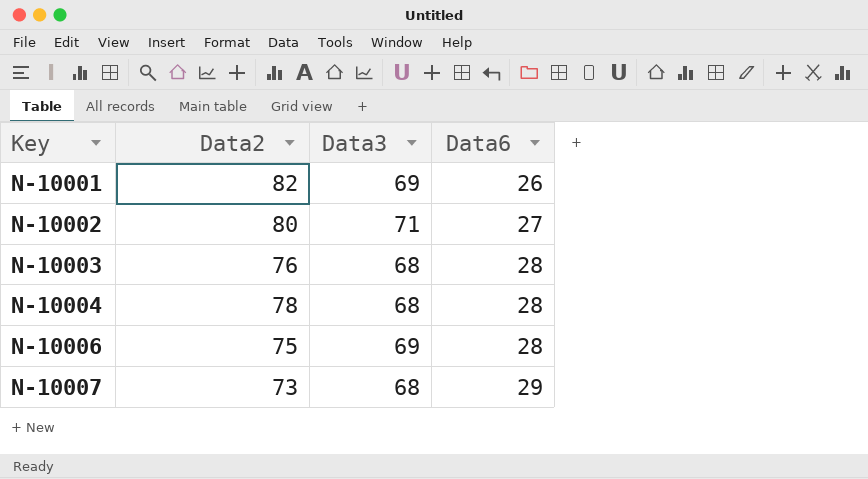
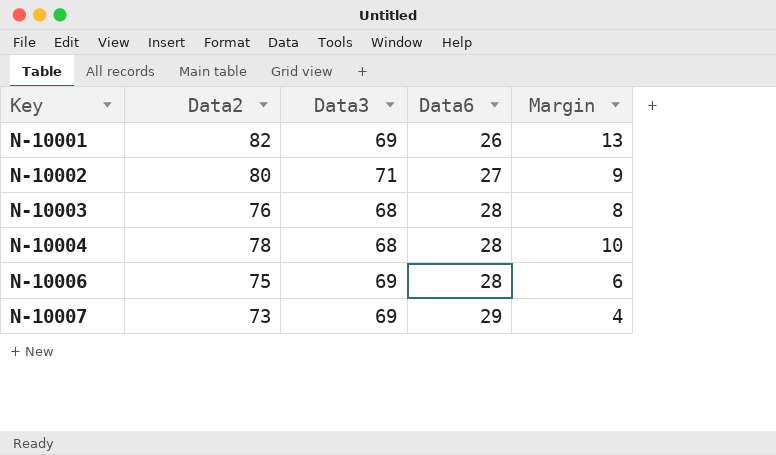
column Margin | formula: none -> [Data2] - [Data3]
N-10007 | Data3: 68 -> 69

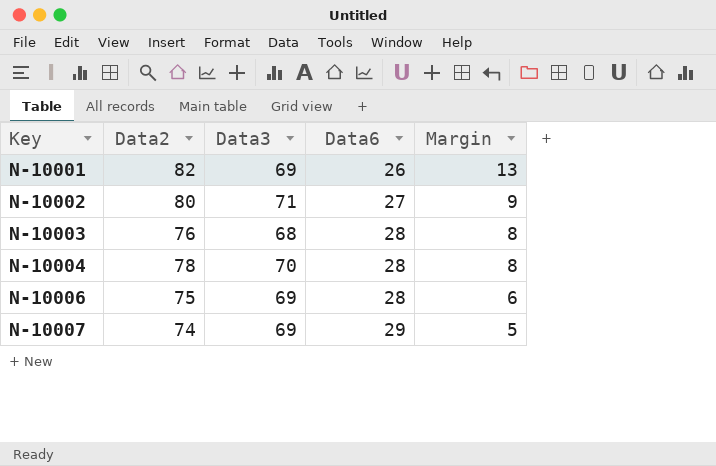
N-10004 | Data3: 68 -> 70
N-10004 | Margin: 10 -> 8
N-10007 | Data2: 73 -> 74
N-10007 | Margin: 4 -> 5

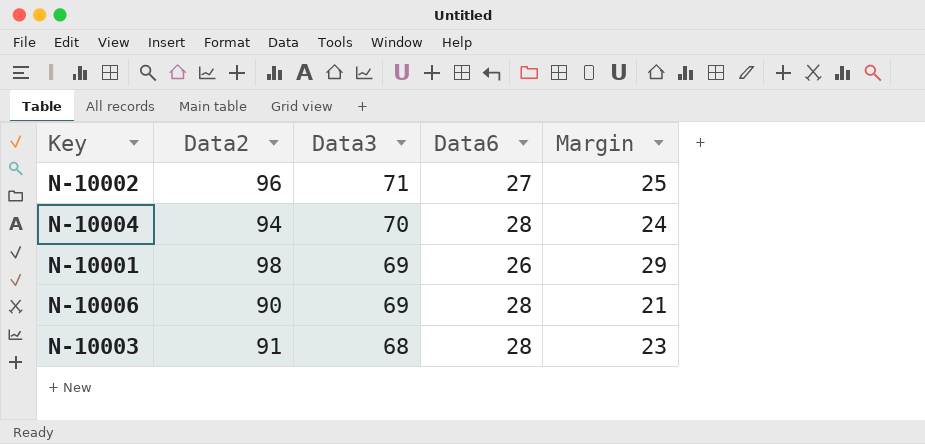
row order: Key ascending -> Data3 descending
row N-10007: 74 | 69 | 29 | 5 -> none
N-10002 | Data2: 80 -> 96
N-10002 | Margin: 9 -> 25
N-10004 | Data2: 78 -> 94
N-10004 | Margin: 8 -> 24
N-10001 | Data2: 82 -> 98
N-10001 | Margin: 13 -> 29
N-10006 | Data2: 75 -> 90
N-10006 | Margin: 6 -> 21
N-10003 | Data2: 76 -> 91
N-10003 | Margin: 8 -> 23

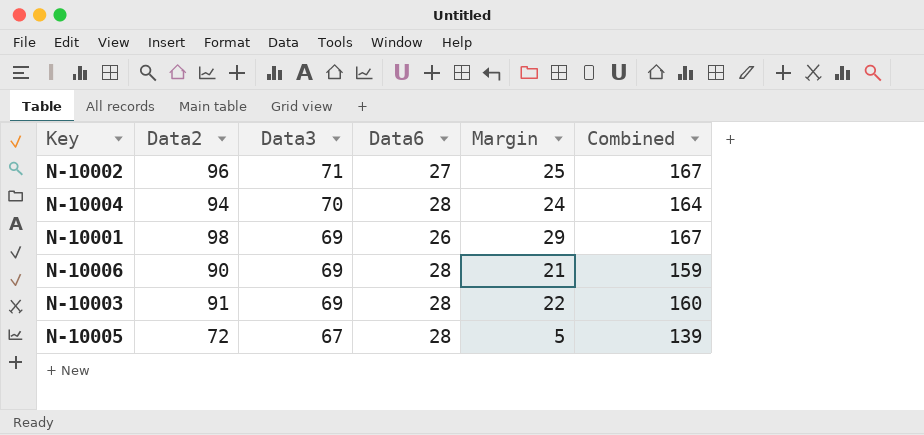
column Combined | formula: none -> [Data2] + [Data3]
N-10003 | Data3: 68 -> 69
N-10003 | Margin: 23 -> 22
row N-10005: none -> 72 | 67 | 28 | 5 | 139

